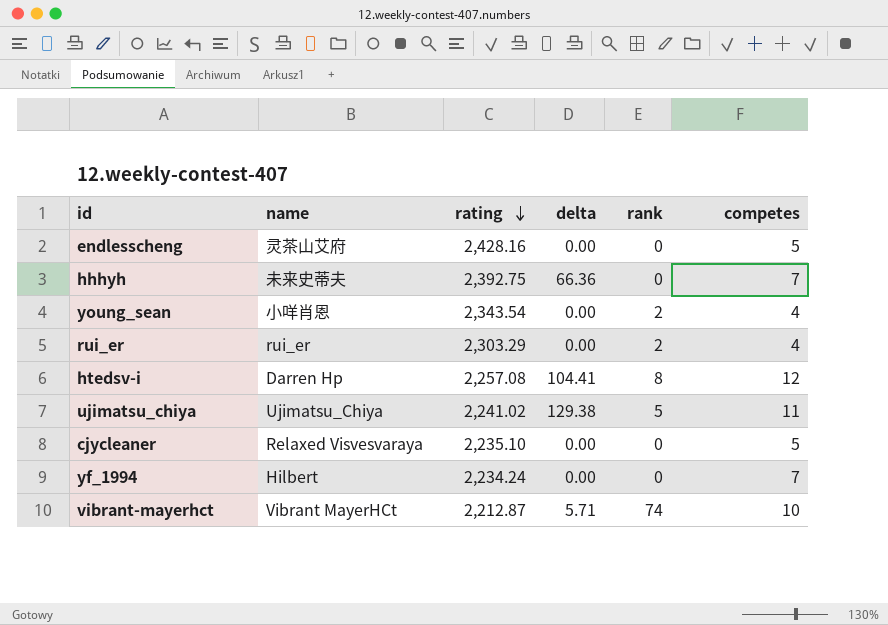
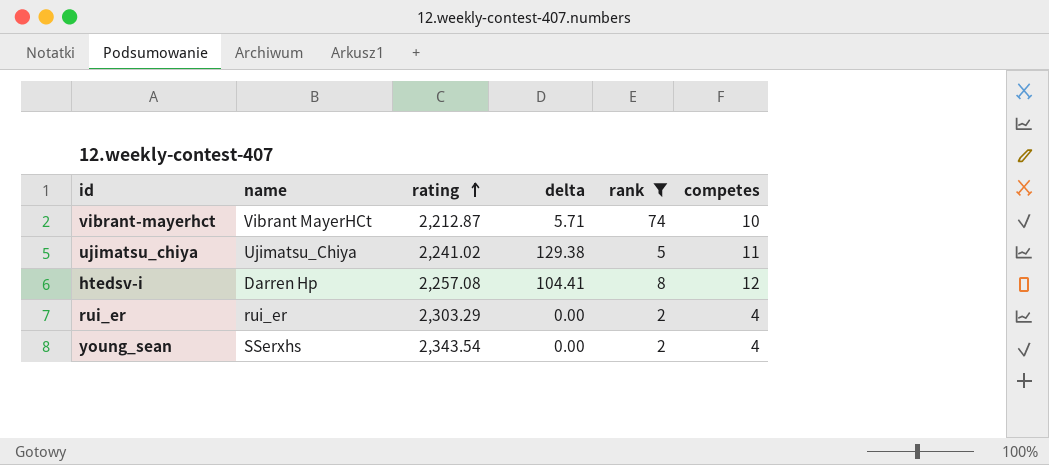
filter: none -> rank != 0
row order: rating descending -> rating ascending
young_sean | name: 小咩肖恩 -> SSerxhs

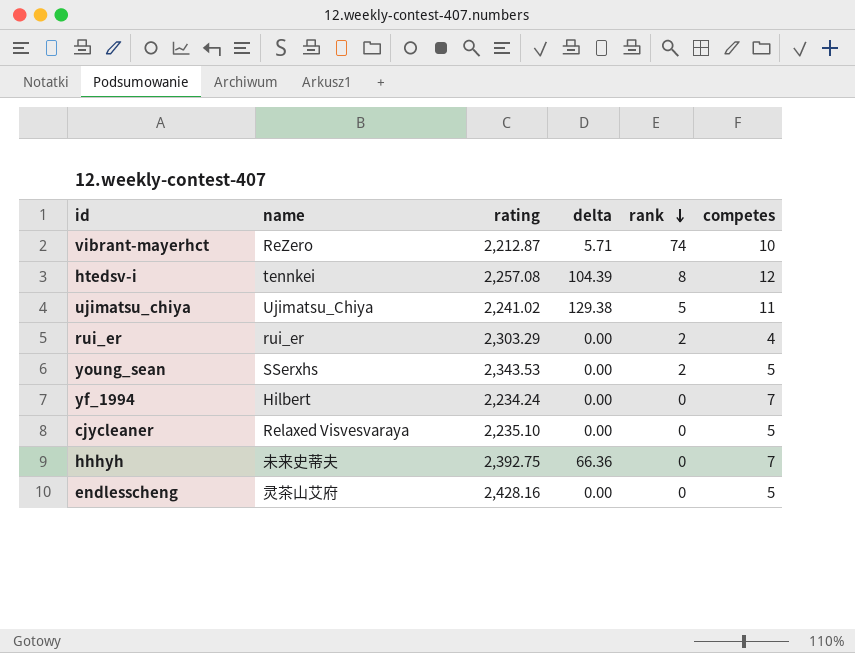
filter: rank != 0 -> none
row order: rating ascending -> rank descending
vibrant-mayerhct | name: Vibrant MayerHCt -> ReZero
htedsv-i | name: Darren Hp -> tennkei
htedsv-i | delta: 104.41 -> 104.39
young_sean | rating: 2,343.54 -> 2,343.53
young_sean | competes: 4 -> 5

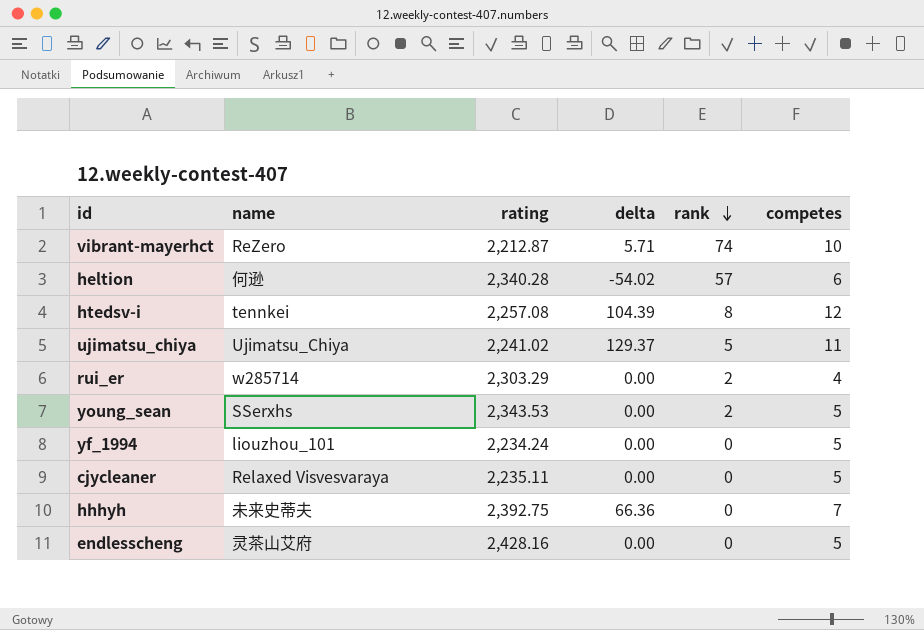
row heltion: none -> 何逊 | 2,340.28 | -54.02 | 57 | 6
ujimatsu_chiya | delta: 129.38 -> 129.37
rui_er | name: rui_er -> w285714
yf_1994 | name: Hilbert -> liouzhou_101
yf_1994 | competes: 7 -> 5
cjycleaner | rating: 2,235.10 -> 2,235.11

